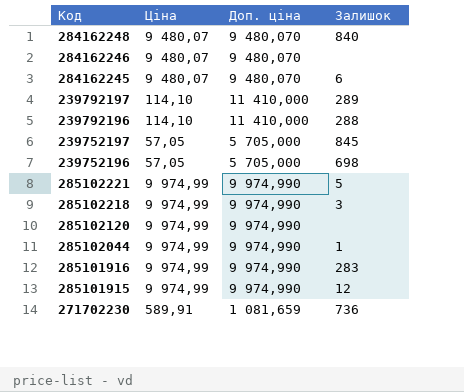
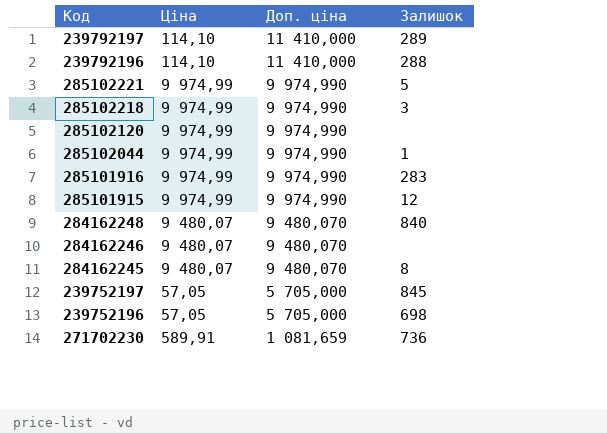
row order: none -> Доп. ціна descending
284162245 | Залишок: 6 -> 8

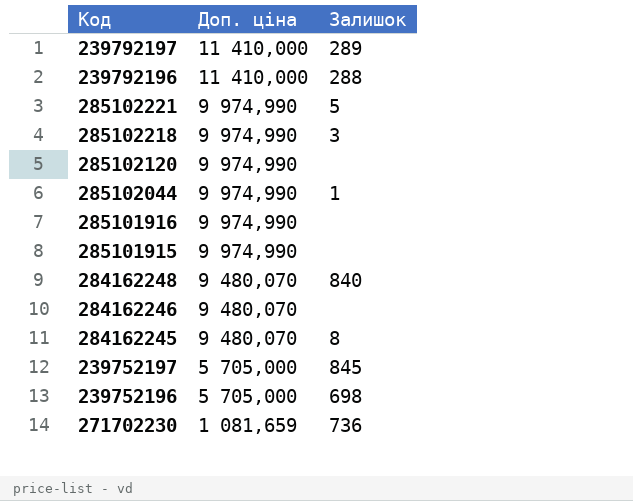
column Ціна | position: 2 -> none
285101916 | Залишок: 283 -> none
285101915 | Залишок: 12 -> none

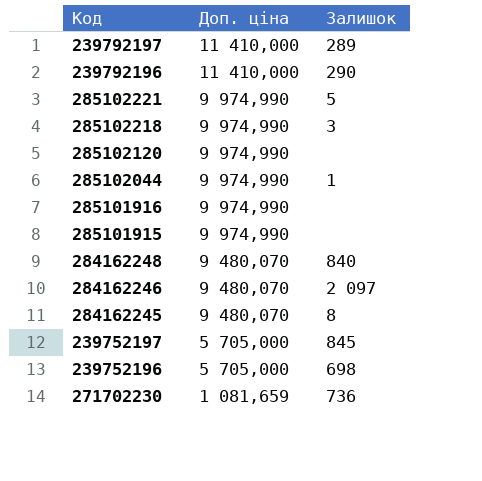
239792196 | Залишок: 288 -> 290
284162246 | Залишок: none -> 2 097

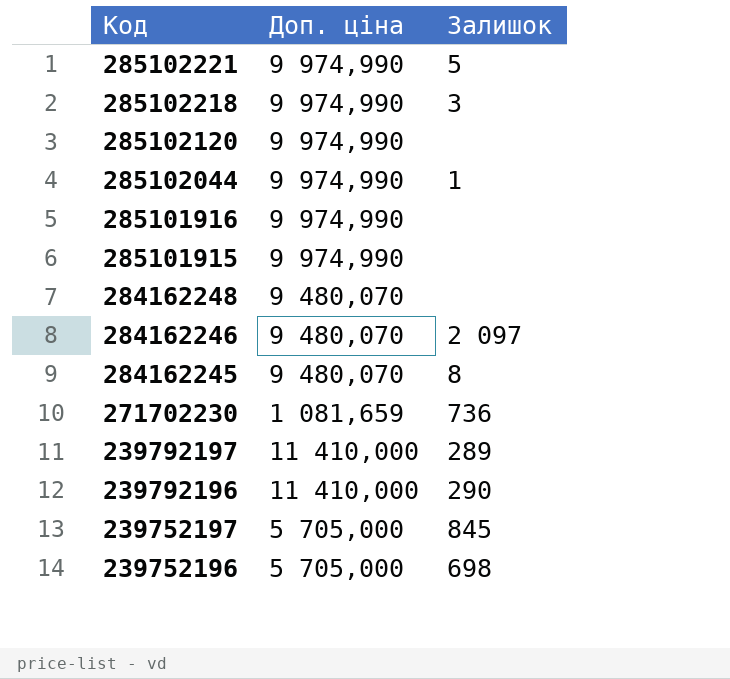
row order: Доп. ціна descending -> Код descending
284162248 | Залишок: 840 -> none

